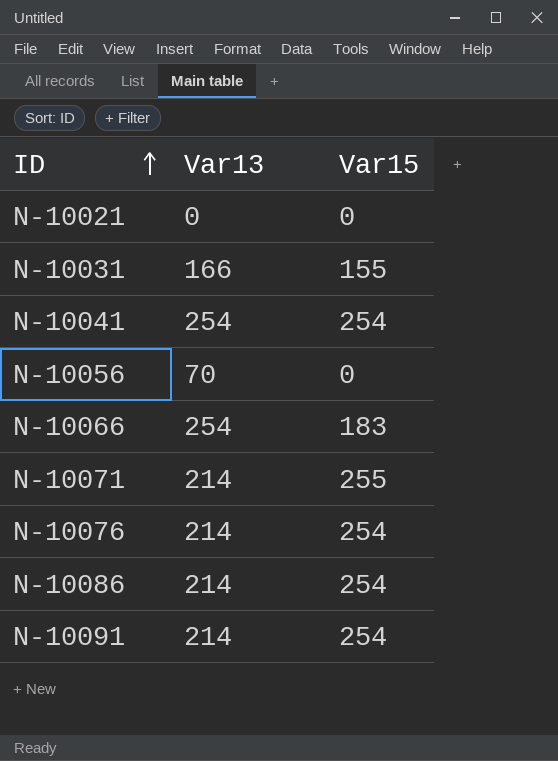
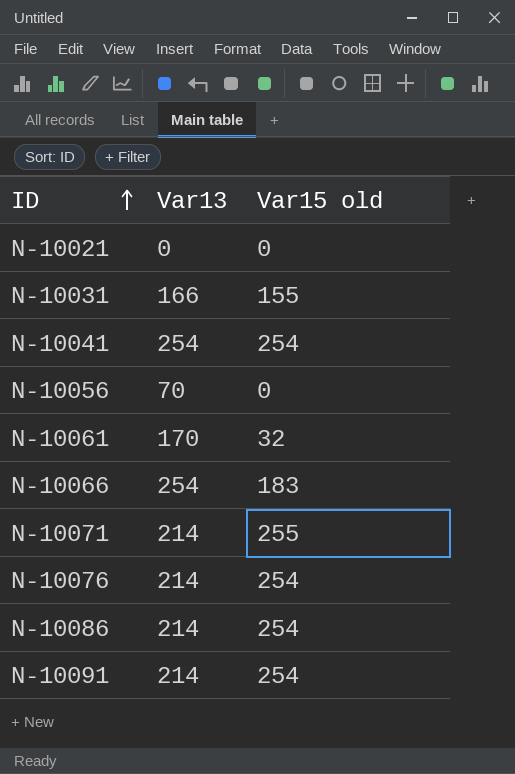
column name: Var15 -> Var15 old
row N-10061: none -> 170 | 32

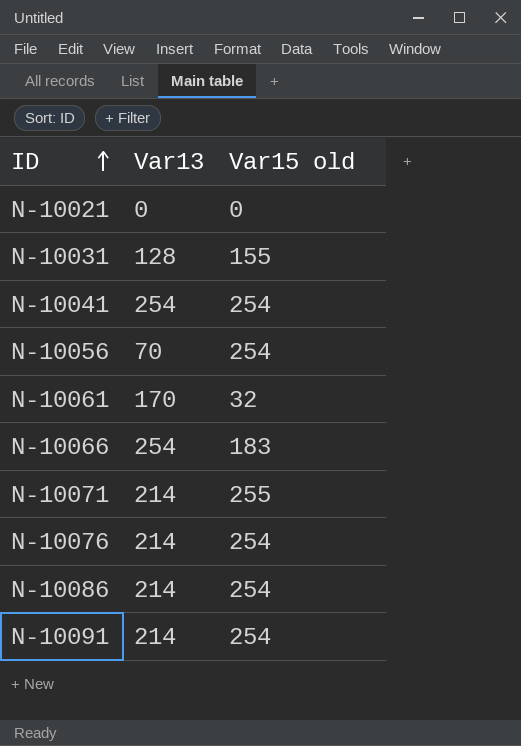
N-10031 | Var13: 166 -> 128
N-10056 | Var15 old: 0 -> 254

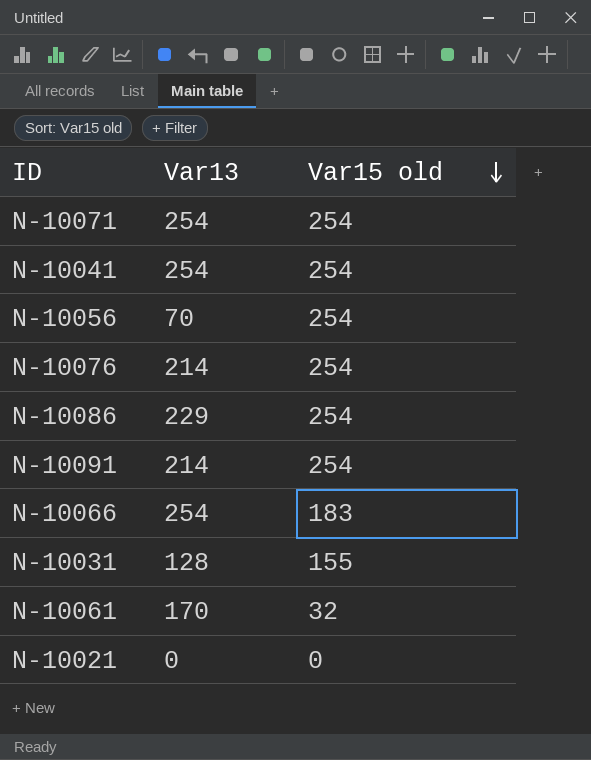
row order: ID ascending -> Var15 old descending
N-10071 | Var13: 214 -> 254
N-10071 | Var15 old: 255 -> 254
N-10086 | Var13: 214 -> 229

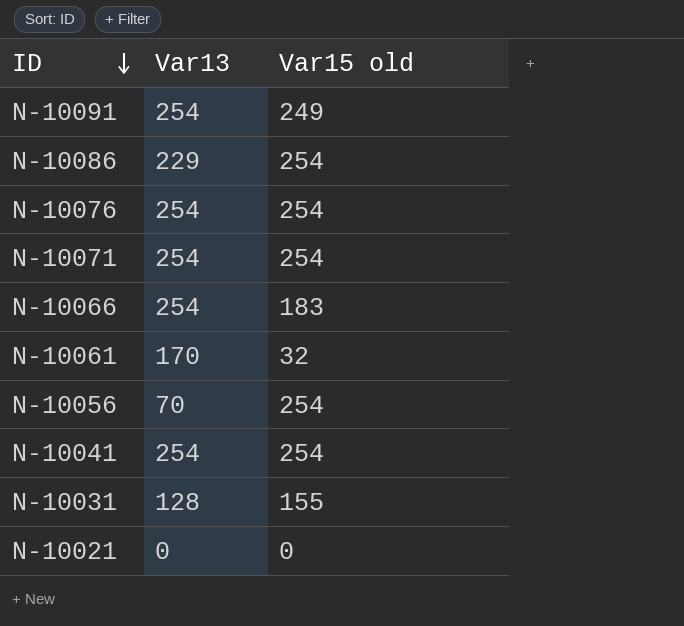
row order: Var15 old descending -> ID descending
N-10091 | Var13: 214 -> 254
N-10091 | Var15 old: 254 -> 249
N-10076 | Var13: 214 -> 254

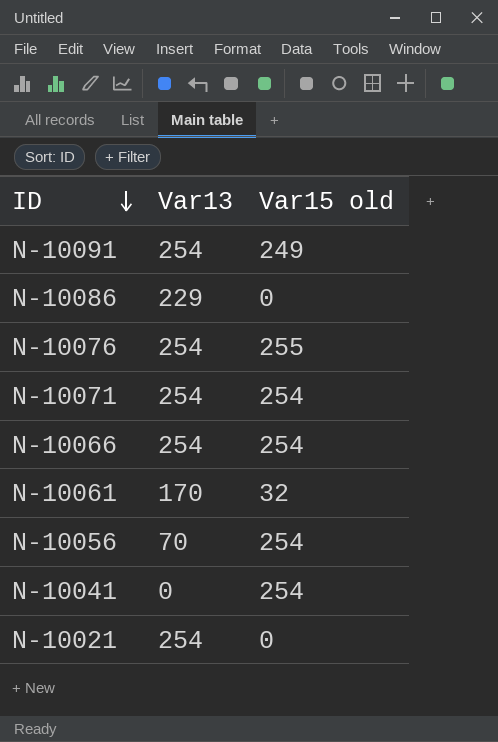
row N-10031: 128 | 155 -> none
N-10086 | Var15 old: 254 -> 0
N-10076 | Var15 old: 254 -> 255
N-10066 | Var15 old: 183 -> 254
N-10041 | Var13: 254 -> 0
N-10021 | Var13: 0 -> 254

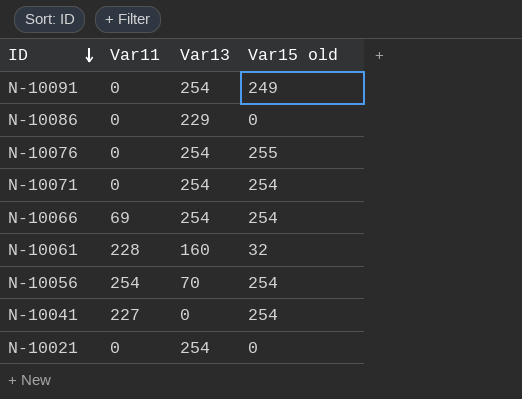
column Var11 | position: none -> 2
N-10061 | Var13: 170 -> 160

